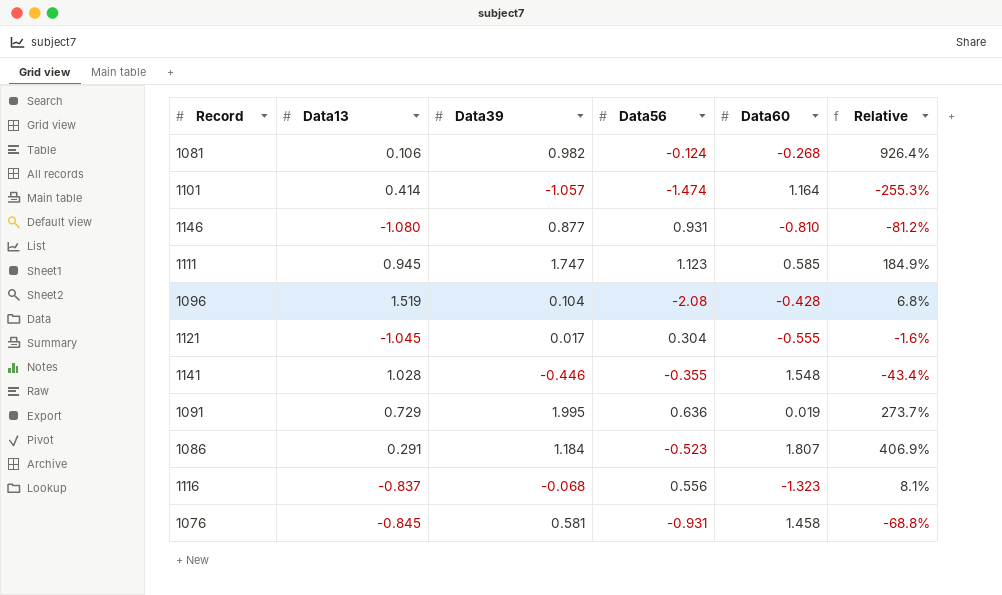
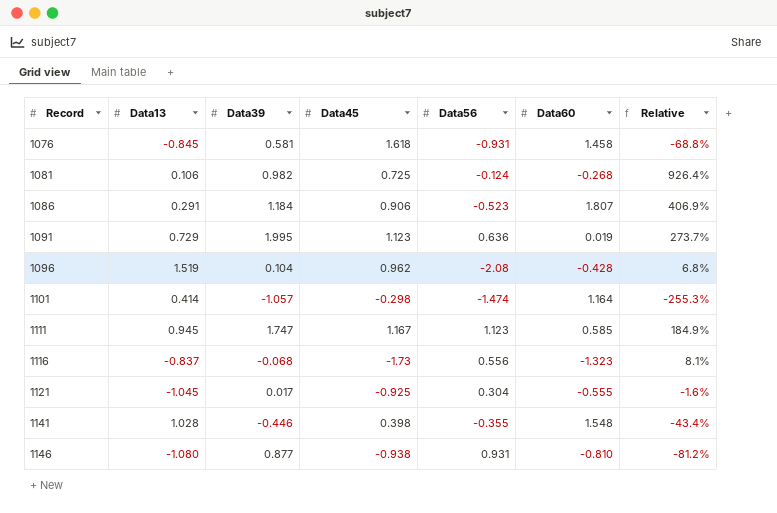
row order: none -> Record ascending
column Data45 | position: none -> 4

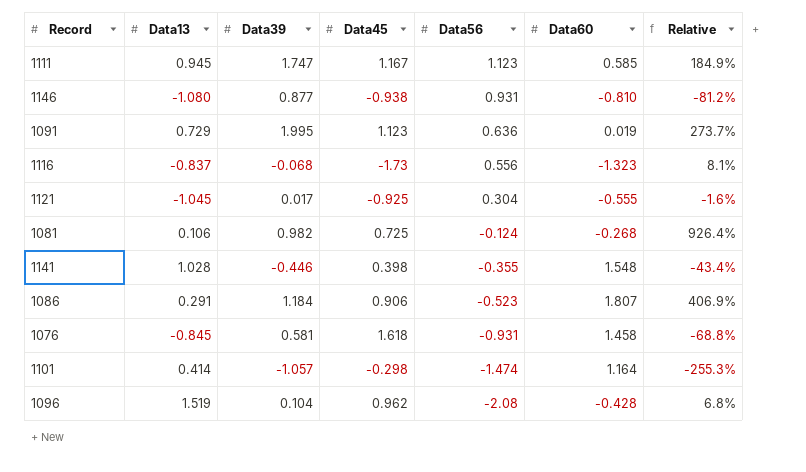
row order: Record ascending -> Data56 descending

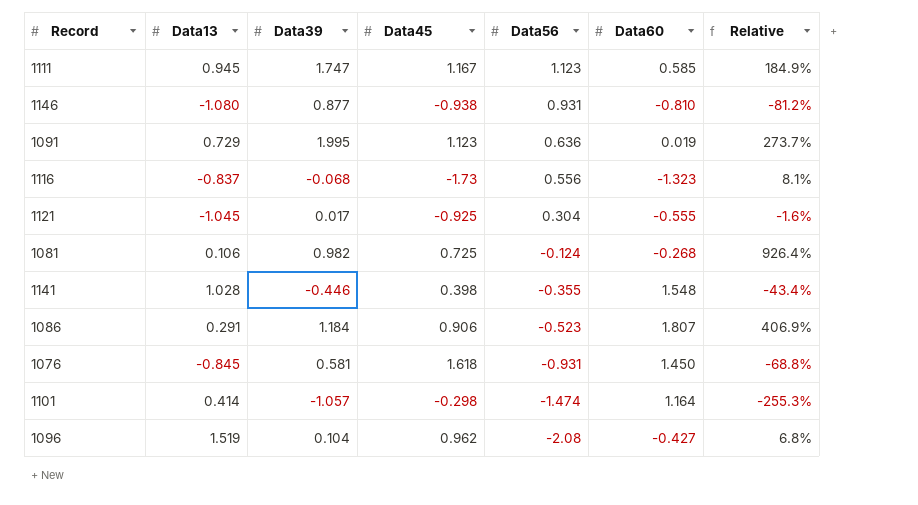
1076 | Data60: 1.458 -> 1.450
1096 | Data60: -0.428 -> -0.427

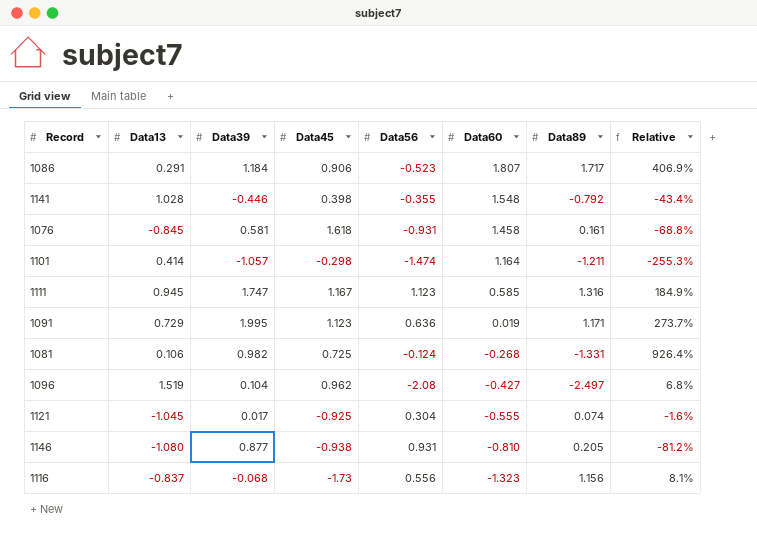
row order: Data56 descending -> Data60 descending
column Data89 | position: none -> 7
1076 | Data60: 1.450 -> 1.458

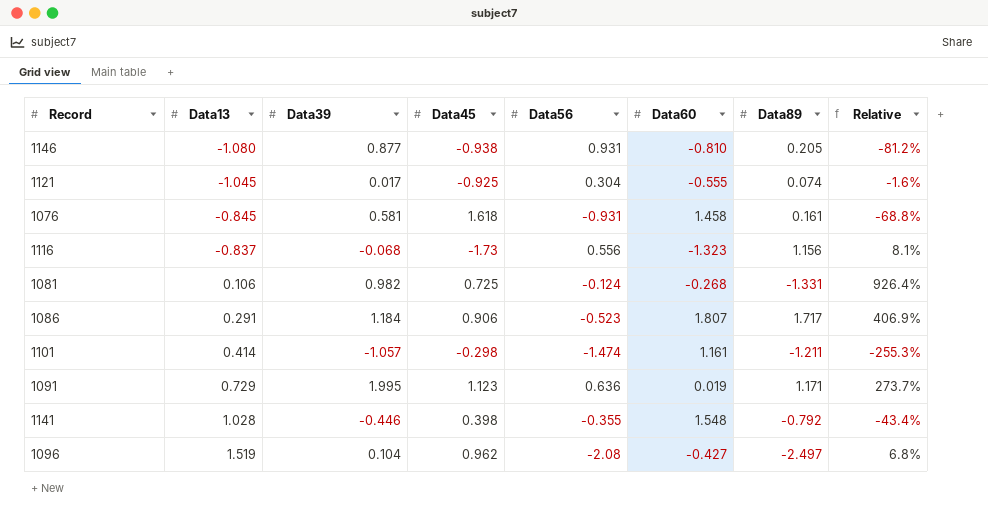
row order: Data60 descending -> Data13 ascending
row 1111: 0.945 | 1.747 | 1.167 | 1.123 | 0.585 | 1.316 | 184.9% -> none
1101 | Data60: 1.164 -> 1.161

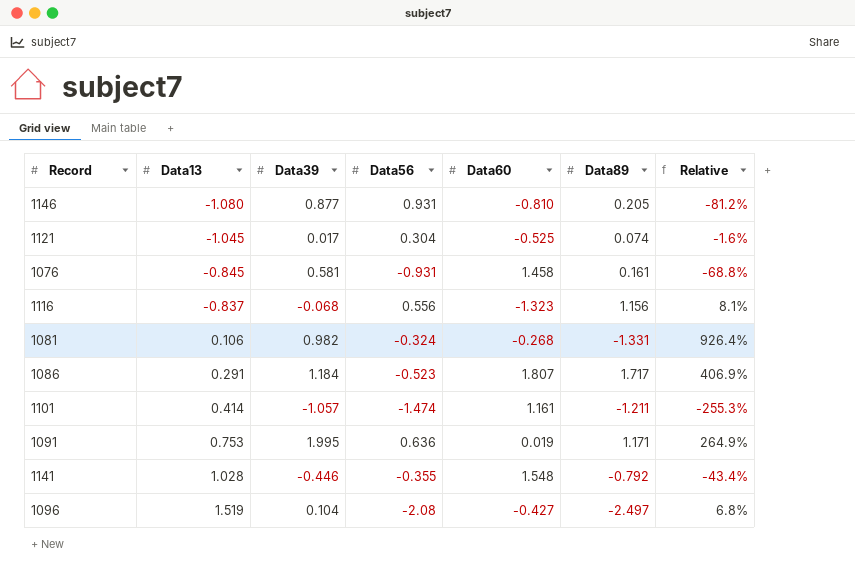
column Data45 | position: 4 -> none
1121 | Data60: -0.555 -> -0.525
1081 | Data56: -0.124 -> -0.324
1091 | Data13: 0.729 -> 0.753
1091 | Relative: 273.7% -> 264.9%

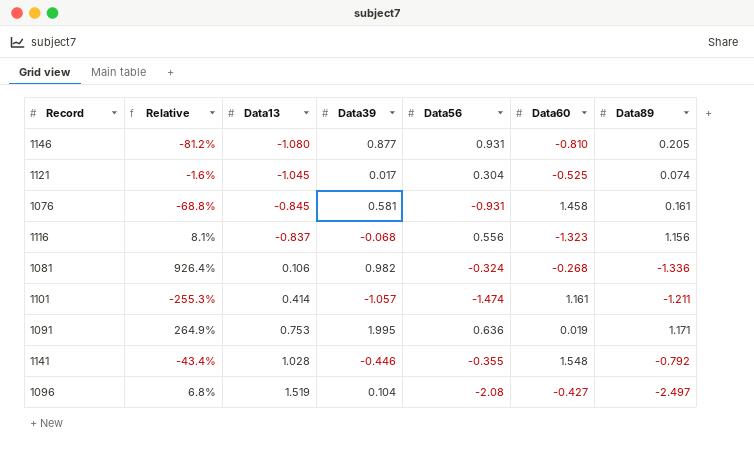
column Relative | position: 7 -> 2
row 1086: 0.291 | 1.184 | -0.523 | 1.807 | 1.717 | 406.9% -> none
1081 | Data89: -1.331 -> -1.336

